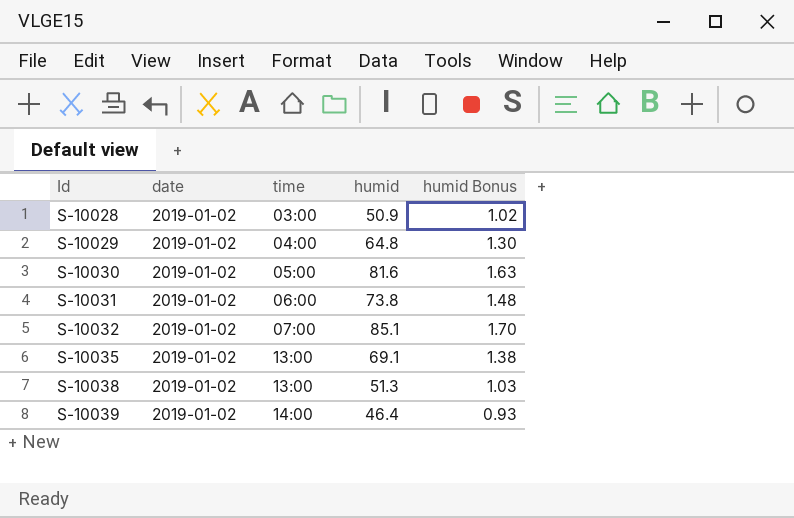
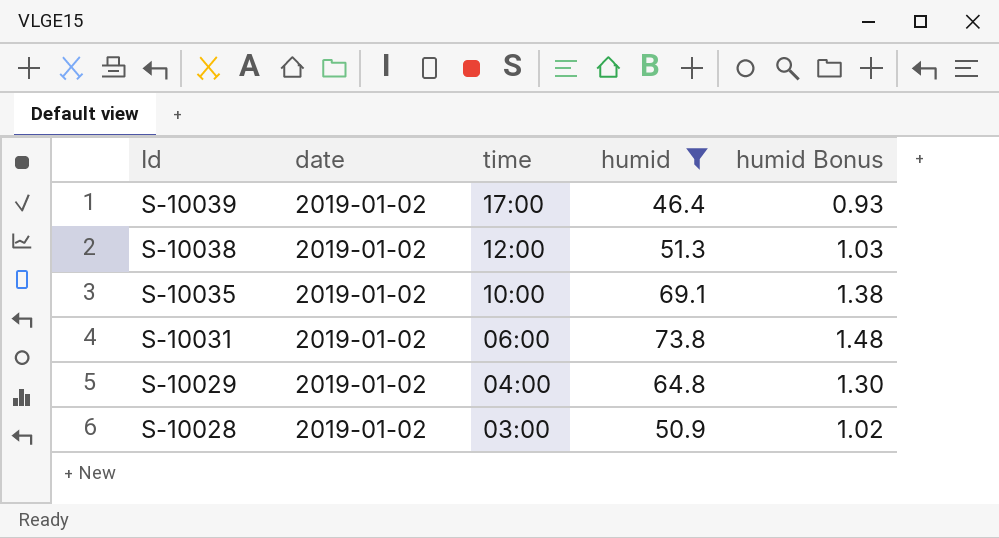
filter: none -> humid <= 73.8
row order: Id ascending -> Id descending
S-10039 | time: 14:00 -> 17:00
S-10038 | time: 13:00 -> 12:00
S-10035 | time: 13:00 -> 10:00

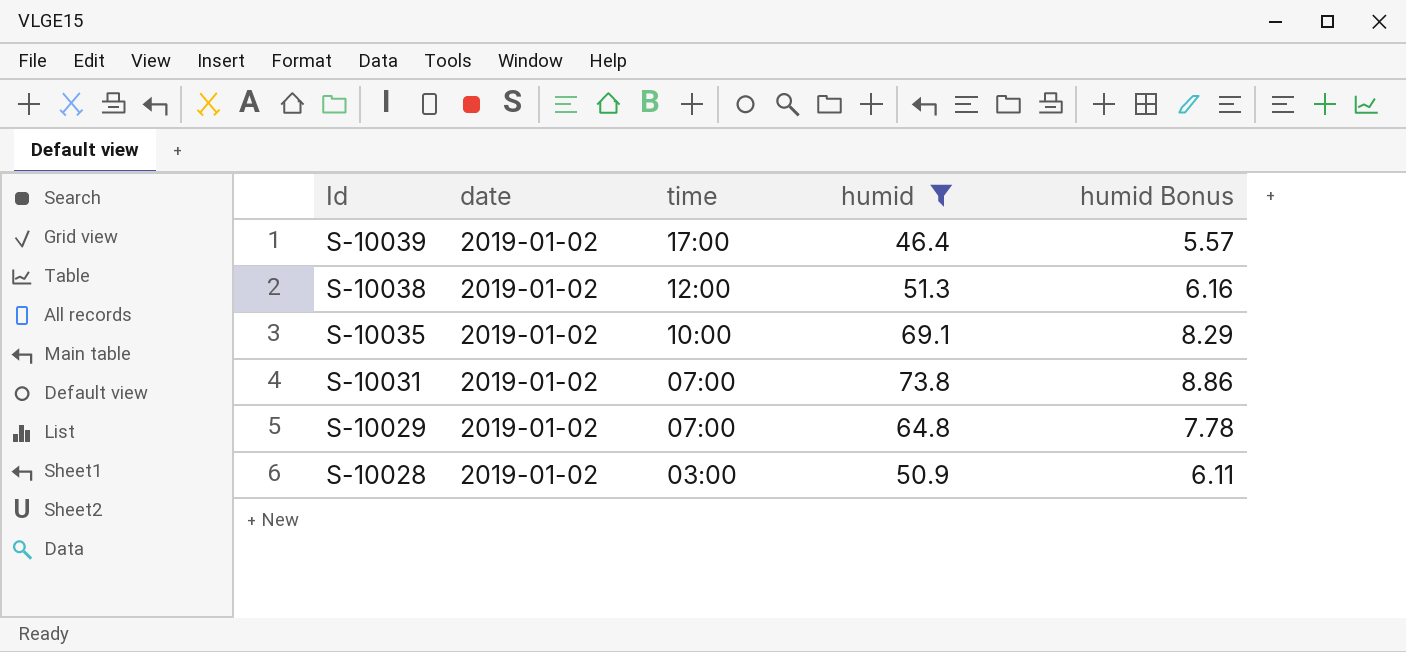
column humid Bonus | formula: [humid] * 0.02 -> [humid] * 0.12
S-10031 | time: 06:00 -> 07:00
S-10029 | time: 04:00 -> 07:00

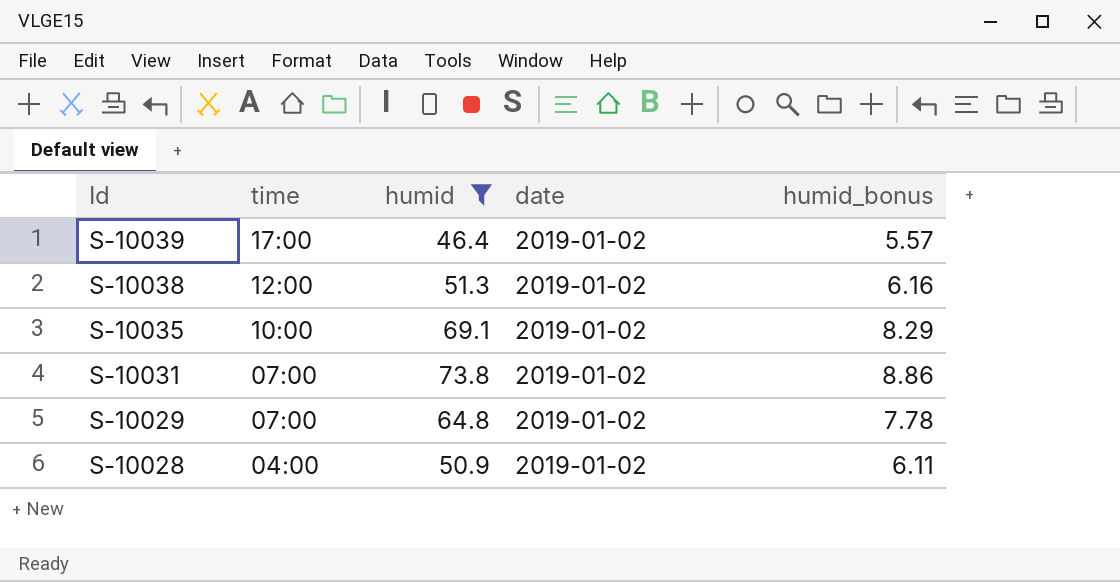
column date | position: 2 -> 4
column name: humid Bonus -> humid_bonus
S-10028 | time: 03:00 -> 04:00

